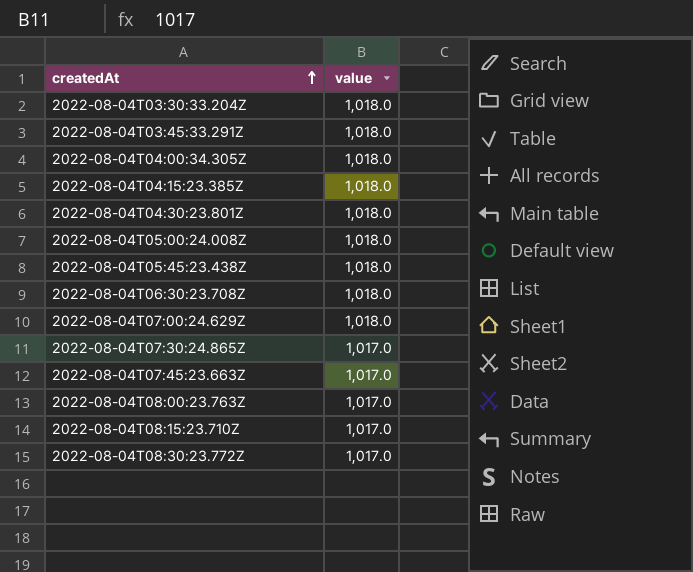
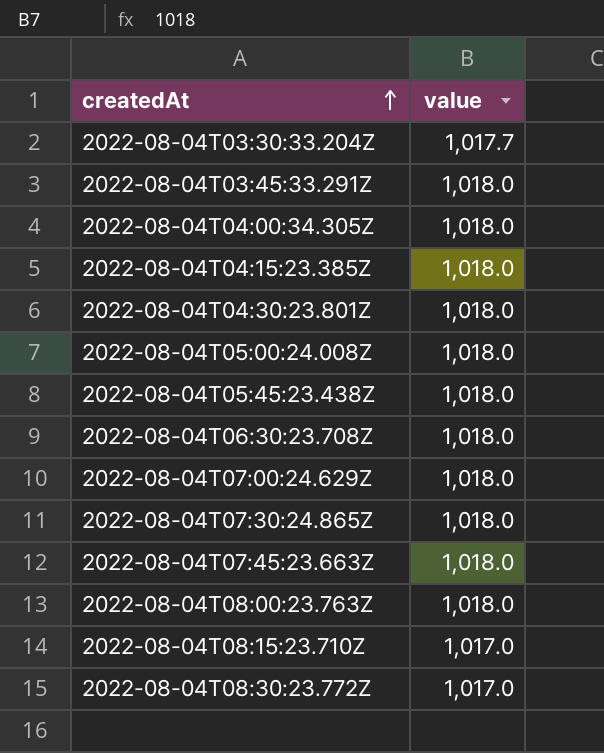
2022-08-04T03:30:33.204Z | value: 1,018.0 -> 1,017.7
2022-08-04T07:30:24.865Z | value: 1,017.0 -> 1,018.0
2022-08-04T07:45:23.663Z | value: 1,017.0 -> 1,018.0
2022-08-04T08:00:23.763Z | value: 1,017.0 -> 1,018.0

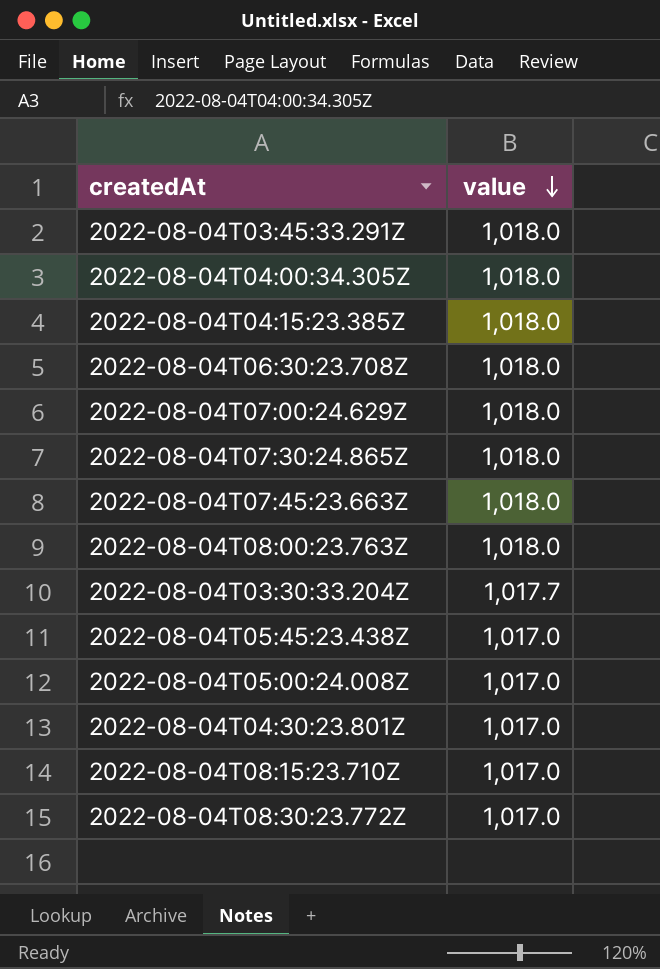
row order: createdAt ascending -> value descending
2022-08-04T05:45:23.438Z | value: 1,018.0 -> 1,017.0
2022-08-04T05:00:24.008Z | value: 1,018.0 -> 1,017.0
2022-08-04T04:30:23.801Z | value: 1,018.0 -> 1,017.0

